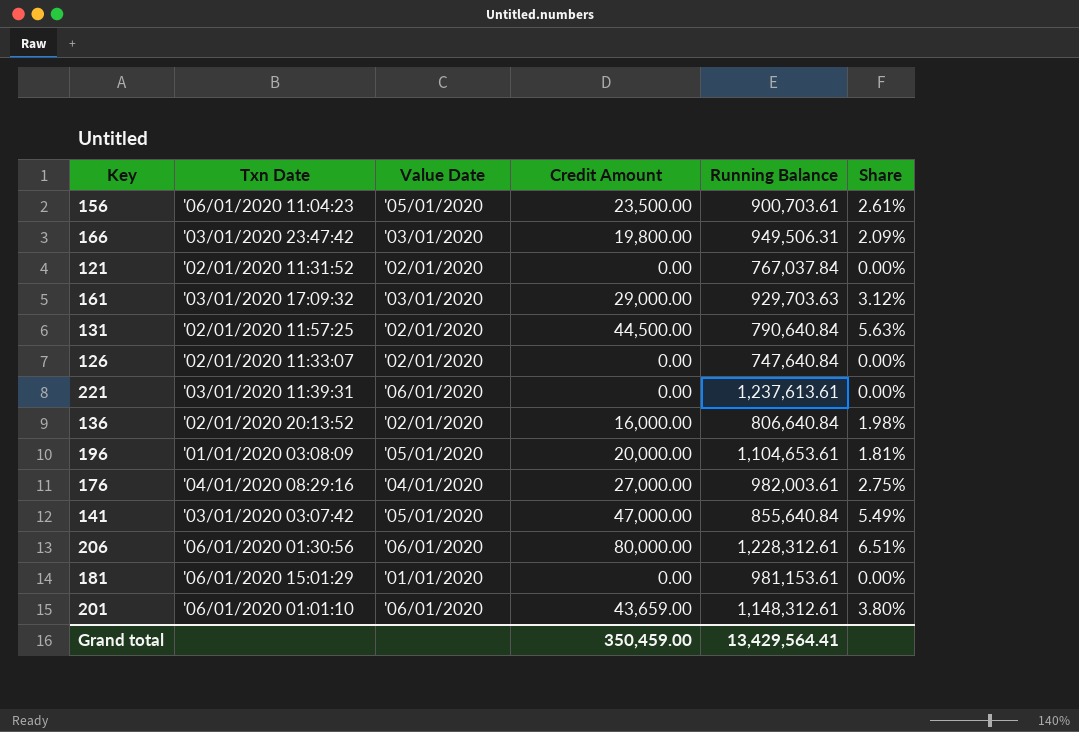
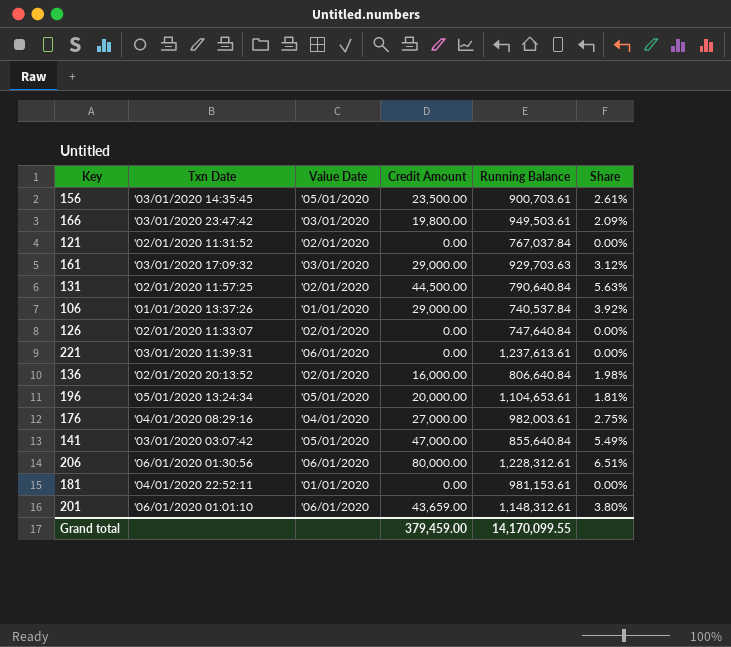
156 | Txn Date: '06/01/2020 11:04:23 -> '03/01/2020 14:35:45
166 | Running Balance: 949,506.31 -> 949,503.61
row 106: none -> '01/01/2020 13:37:26 | '01/01/2020 | 29,000.00 | 740,537.84 | 3.92%
196 | Txn Date: '01/01/2020 03:08:09 -> '05/01/2020 13:24:34
181 | Txn Date: '06/01/2020 15:01:29 -> '04/01/2020 22:52:11
Grand total | Credit Amount: 350,459.00 -> 379,459.00
Grand total | Running Balance: 13,429,564.41 -> 14,170,099.55

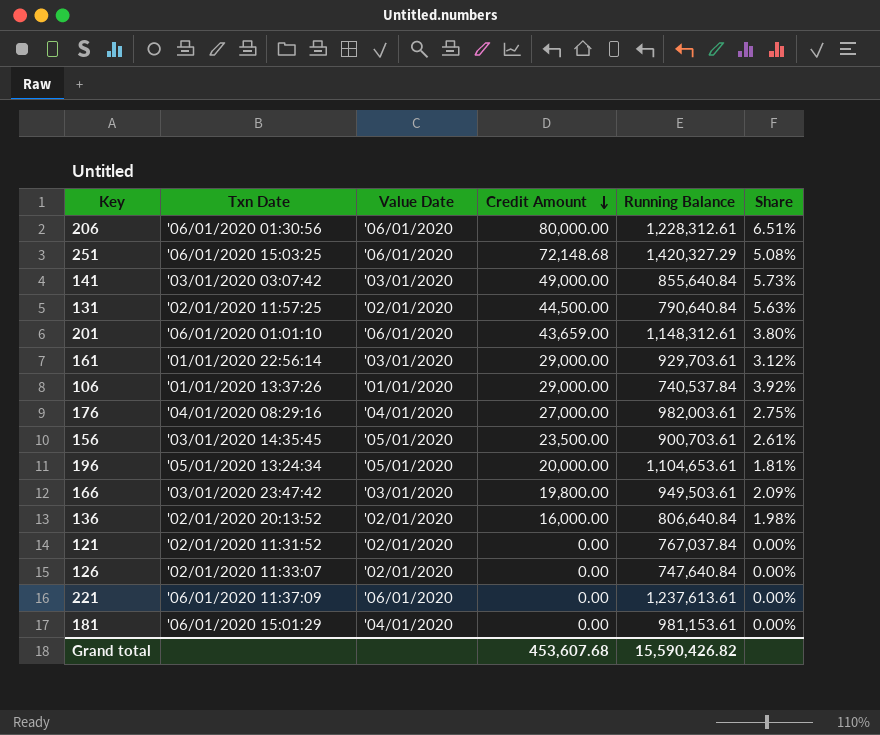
row order: none -> Credit Amount descending
row 251: none -> '06/01/2020 15:03:25 | '06/01/2020 | 72,148.68 | 1,420,327.29 | 5.08%
141 | Value Date: '05/01/2020 -> '03/01/2020
141 | Credit Amount: 47,000.00 -> 49,000.00
141 | Share: 5.49% -> 5.73%
161 | Txn Date: '03/01/2020 17:09:32 -> '01/01/2020 22:56:14
161 | Running Balance: 929,703.63 -> 929,703.61
221 | Txn Date: '03/01/2020 11:39:31 -> '06/01/2020 11:37:09
181 | Txn Date: '04/01/2020 22:52:11 -> '06/01/2020 15:01:29
181 | Value Date: '01/01/2020 -> '04/01/2020
Grand total | Credit Amount: 379,459.00 -> 453,607.68
Grand total | Running Balance: 14,170,099.55 -> 15,590,426.82

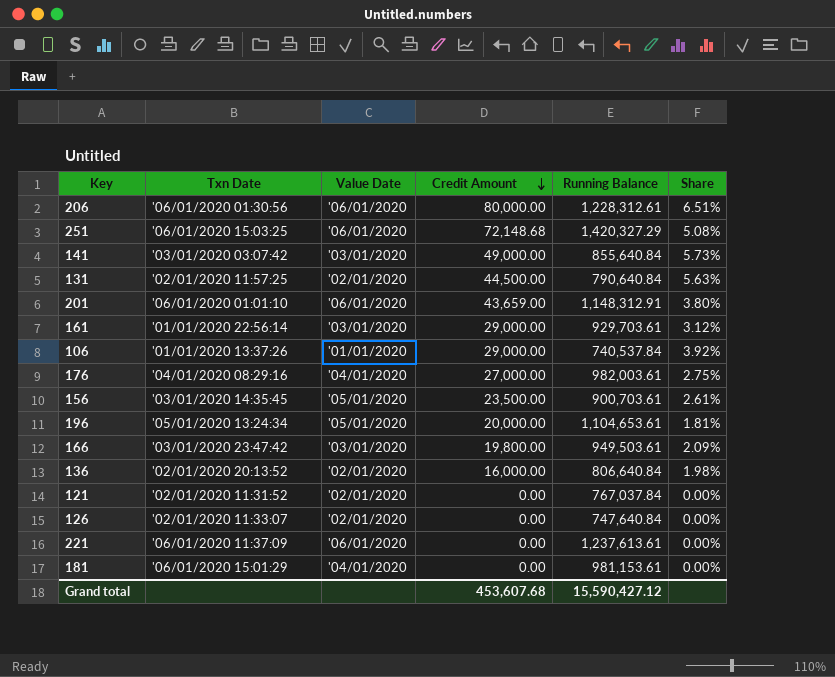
201 | Running Balance: 1,148,312.61 -> 1,148,312.91
Grand total | Running Balance: 15,590,426.82 -> 15,590,427.12

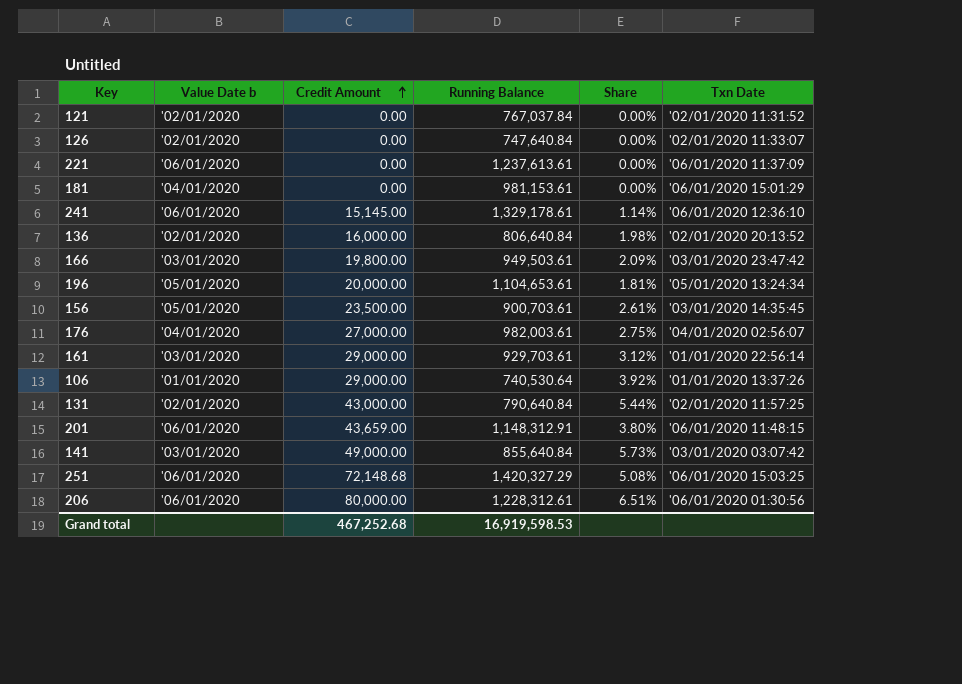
row order: Credit Amount descending -> Credit Amount ascending
column name: Value Date -> Value Date b
column Txn Date | position: 2 -> 6
row 241: none -> '06/01/2020 | 15,145.00 | 1,329,178.61 | 1.14% | '06/01/2020 12:36:10
176 | Txn Date: '04/01/2020 08:29:16 -> '04/01/2020 02:56:07
106 | Running Balance: 740,537.84 -> 740,530.64
131 | Credit Amount: 44,500.00 -> 43,000.00
131 | Share: 5.63% -> 5.44%
201 | Txn Date: '06/01/2020 01:01:10 -> '06/01/2020 11:48:15
Grand total | Credit Amount: 453,607.68 -> 467,252.68
Grand total | Running Balance: 15,590,427.12 -> 16,919,598.53

